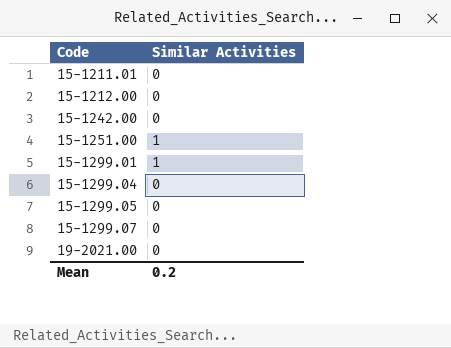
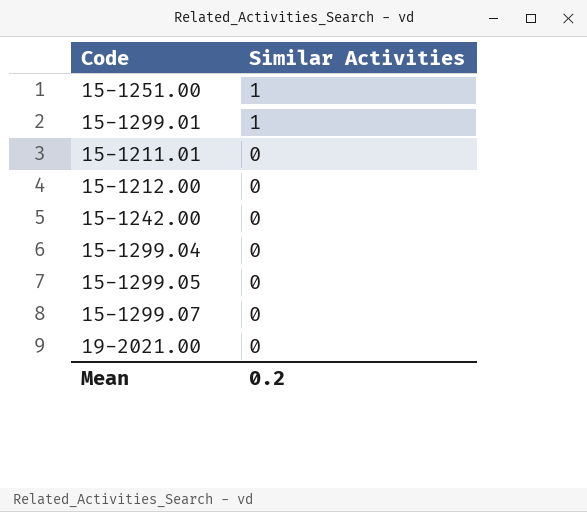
row order: Code ascending -> Similar Activities descending

